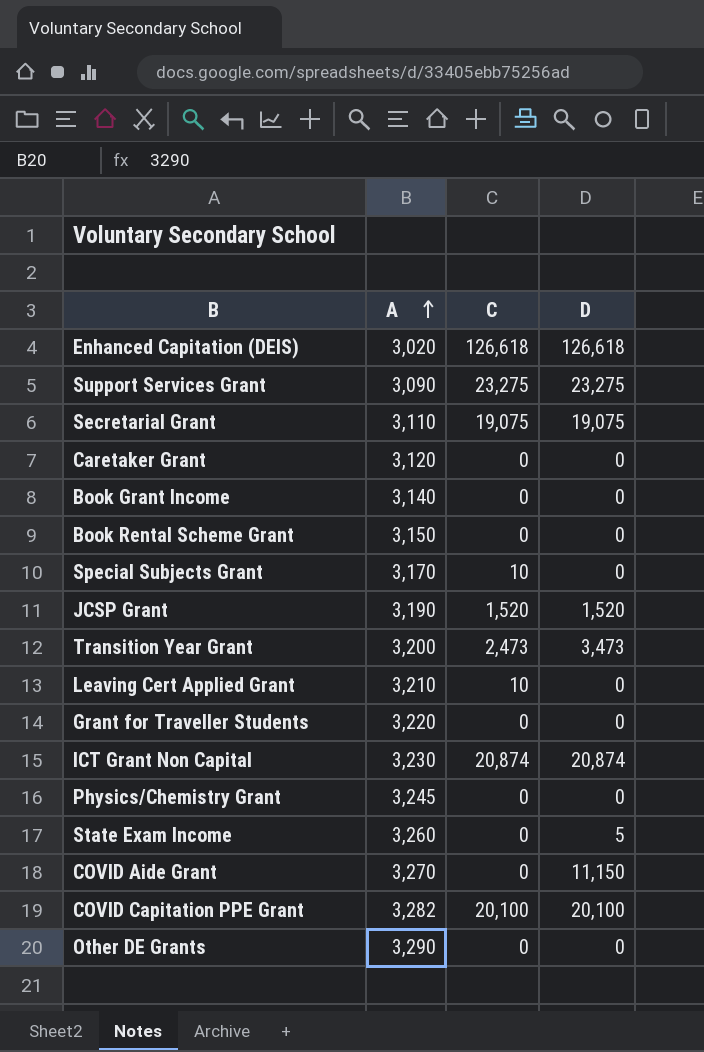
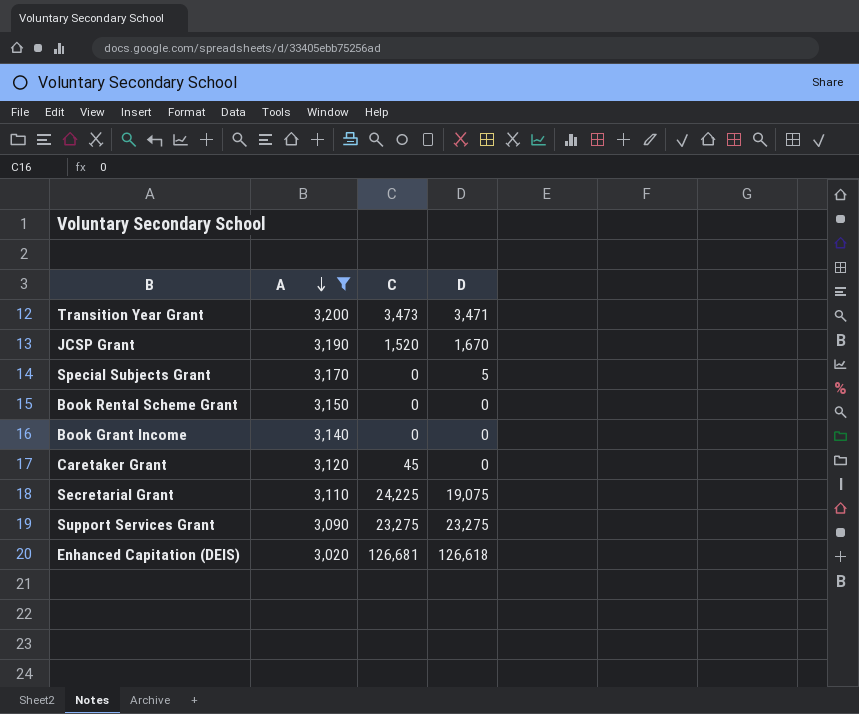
filter: none -> A <= 3,200
row order: A ascending -> A descending
Transition Year Grant | C: 2,473 -> 3,473
Transition Year Grant | D: 3,473 -> 3,471
JCSP Grant | D: 1,520 -> 1,670
Special Subjects Grant | C: 10 -> 0
Special Subjects Grant | D: 0 -> 5
Caretaker Grant | C: 0 -> 45
Secretarial Grant | C: 19,075 -> 24,225
Enhanced Capitation (DEIS) | C: 126,618 -> 126,681

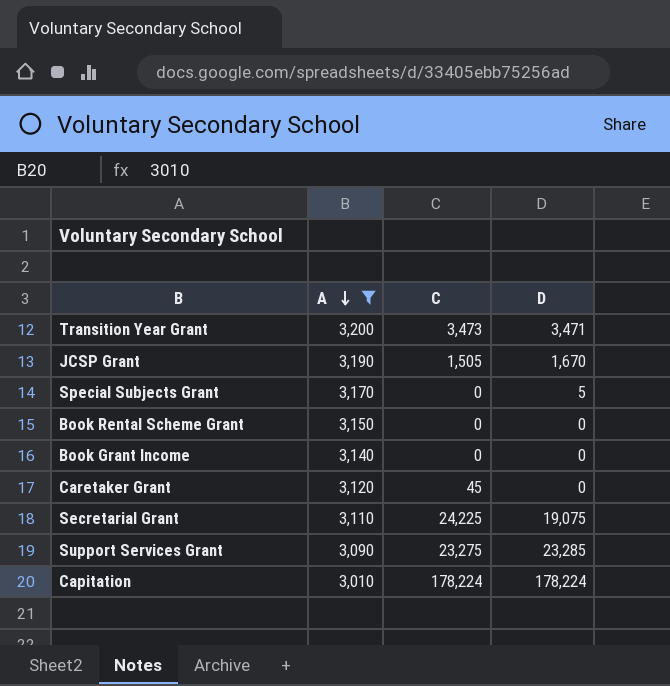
row Enhanced Capitation (DEIS): 3,020 | 126,681 | 126,618 -> none
JCSP Grant | C: 1,520 -> 1,505
Support Services Grant | D: 23,275 -> 23,285
row Capitation: none -> 3,010 | 178,224 | 178,224

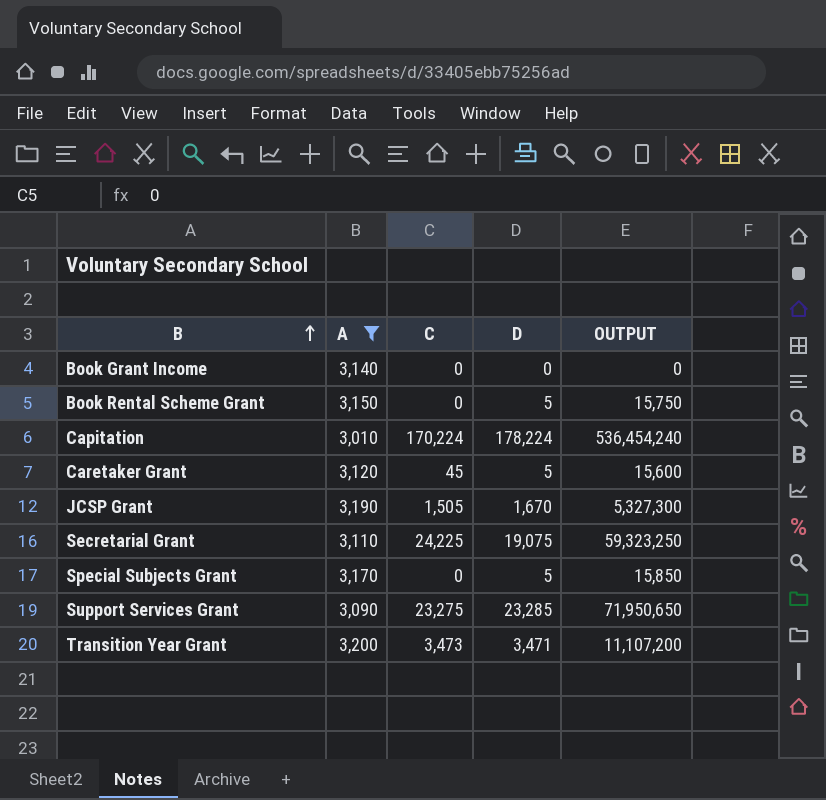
row order: A descending -> B ascending
column OUTPUT | formula: none -> [A] * [D]
Book Rental Scheme Grant | D: 0 -> 5
Capitation | C: 178,224 -> 170,224
Caretaker Grant | D: 0 -> 5

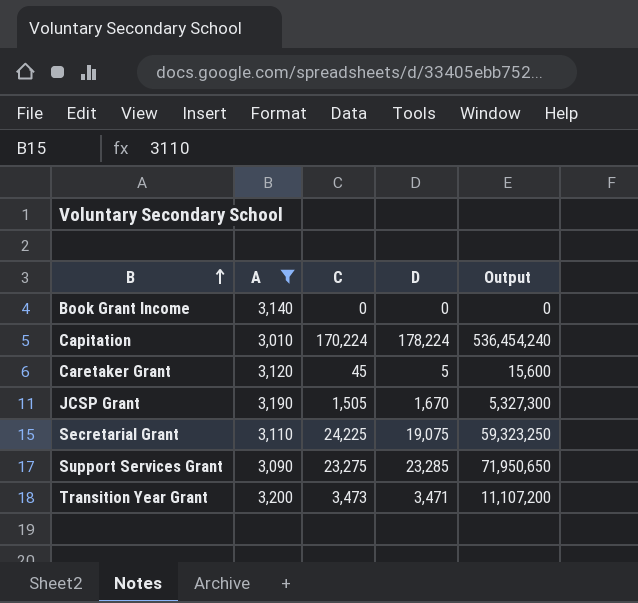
column name: OUTPUT -> Output
row Book Rental Scheme Grant: 3,150 | 0 | 5 | 15,750 -> none
row Special Subjects Grant: 3,170 | 0 | 5 | 15,850 -> none

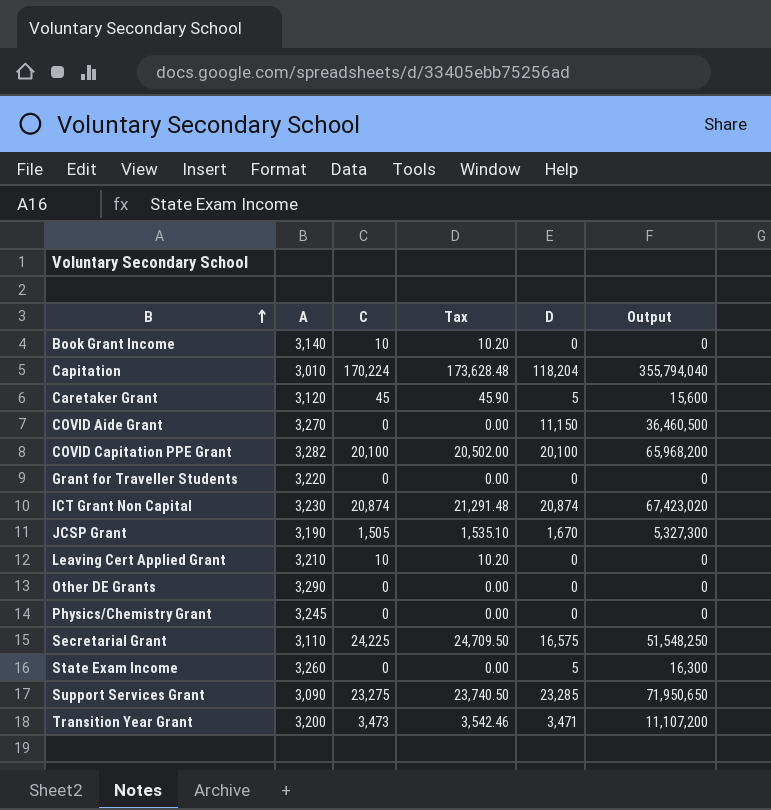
filter: A <= 3,200 -> none
column Tax | formula: none -> [C] * 1.02
Book Grant Income | C: 0 -> 10
Capitation | D: 178,224 -> 118,204
Capitation | Output: 536,454,240 -> 355,794,040
Secretarial Grant | D: 19,075 -> 16,575
Secretarial Grant | Output: 59,323,250 -> 51,548,250

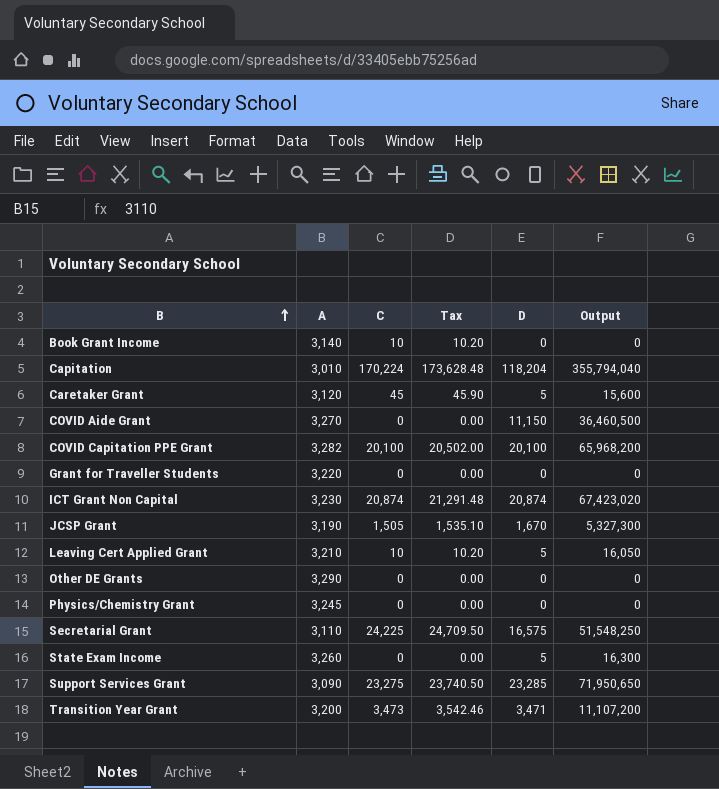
Leaving Cert Applied Grant | D: 0 -> 5
Leaving Cert Applied Grant | Output: 0 -> 16,050

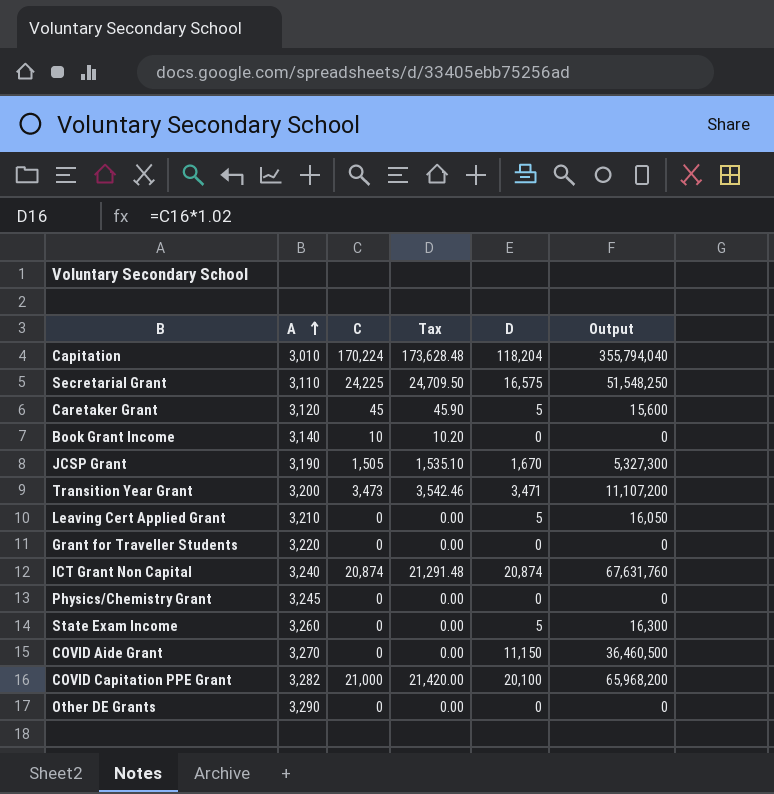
row order: B ascending -> A ascending
row Support Services Grant: 3,090 | 23,275 | 23,740.50 | 23,285 | 71,950,650 -> none
Leaving Cert Applied Grant | C: 10 -> 0
Leaving Cert Applied Grant | Tax: 10.20 -> 0.00
ICT Grant Non Capital | A: 3,230 -> 3,240
ICT Grant Non Capital | Output: 67,423,020 -> 67,631,760
COVID Capitation PPE Grant | C: 20,100 -> 21,000
COVID Capitation PPE Grant | Tax: 20,502.00 -> 21,420.00

